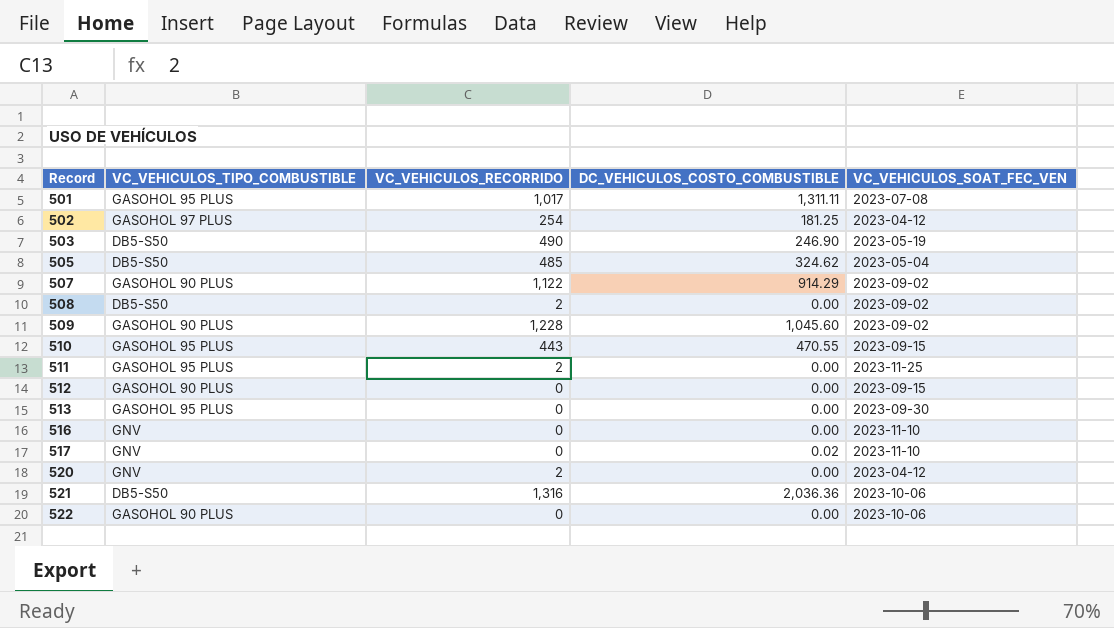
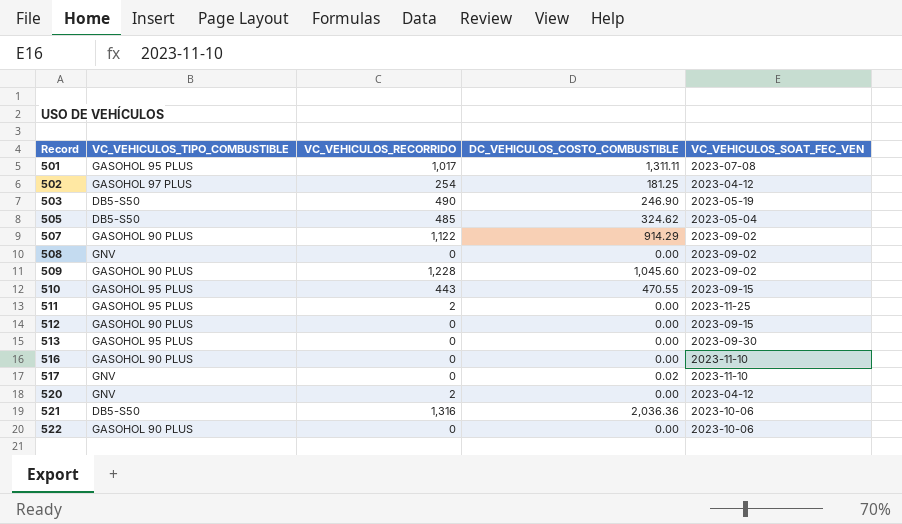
508 | VC_VEHICULOS_TIPO_COMBUSTIBLE: DB5-S50 -> GNV
508 | VC_VEHICULOS_RECORRIDO: 2 -> 0
516 | VC_VEHICULOS_TIPO_COMBUSTIBLE: GNV -> GASOHOL 90 PLUS

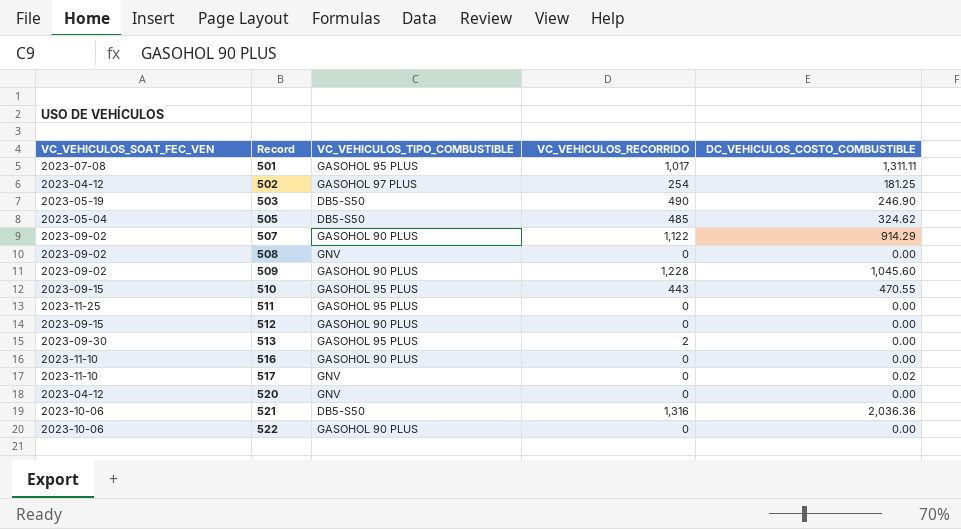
column VC_VEHICULOS_SOAT_FEC_VEN | position: 5 -> 1
511 | VC_VEHICULOS_RECORRIDO: 2 -> 0
513 | VC_VEHICULOS_RECORRIDO: 0 -> 2
520 | VC_VEHICULOS_RECORRIDO: 2 -> 0

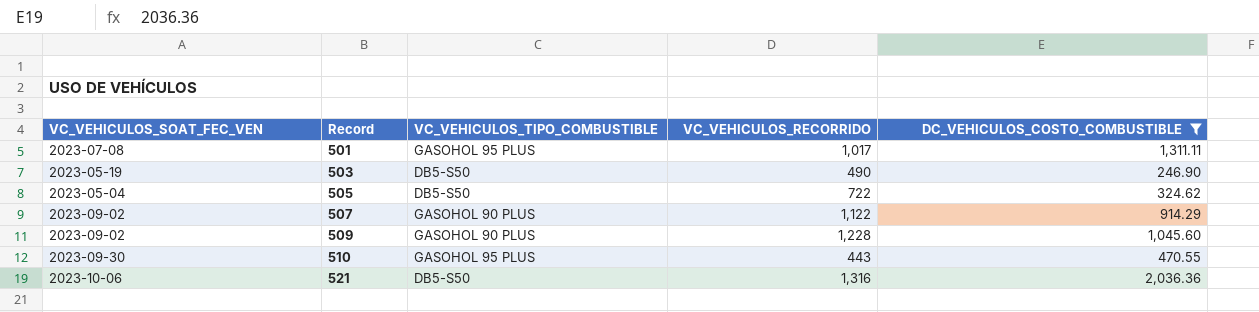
filter: none -> DC_VEHICULOS_COSTO_COMBUSTIBLE >= 246.90
505 | VC_VEHICULOS_RECORRIDO: 485 -> 722
510 | VC_VEHICULOS_SOAT_FEC_VEN: 2023-09-15 -> 2023-09-30

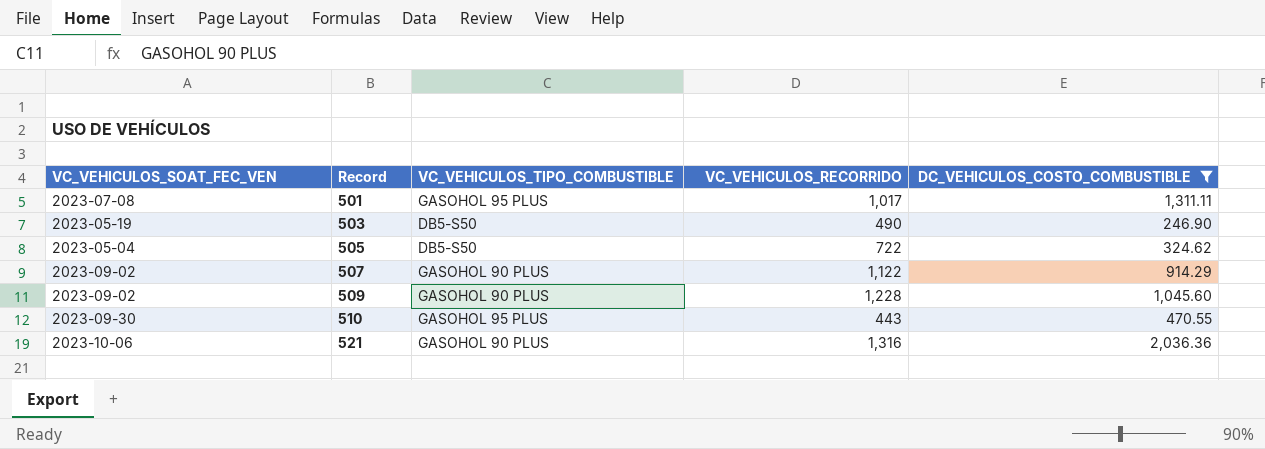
521 | VC_VEHICULOS_TIPO_COMBUSTIBLE: DB5-S50 -> GASOHOL 90 PLUS

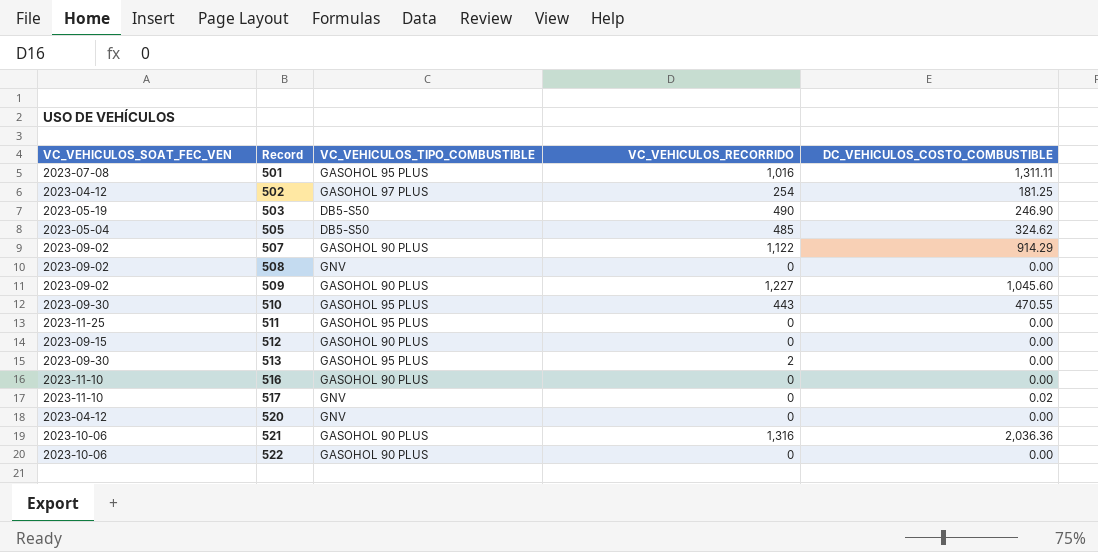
filter: DC_VEHICULOS_COSTO_COMBUSTIBLE >= 246.90 -> none
501 | VC_VEHICULOS_RECORRIDO: 1,017 -> 1,016
505 | VC_VEHICULOS_RECORRIDO: 722 -> 485
509 | VC_VEHICULOS_RECORRIDO: 1,228 -> 1,227

